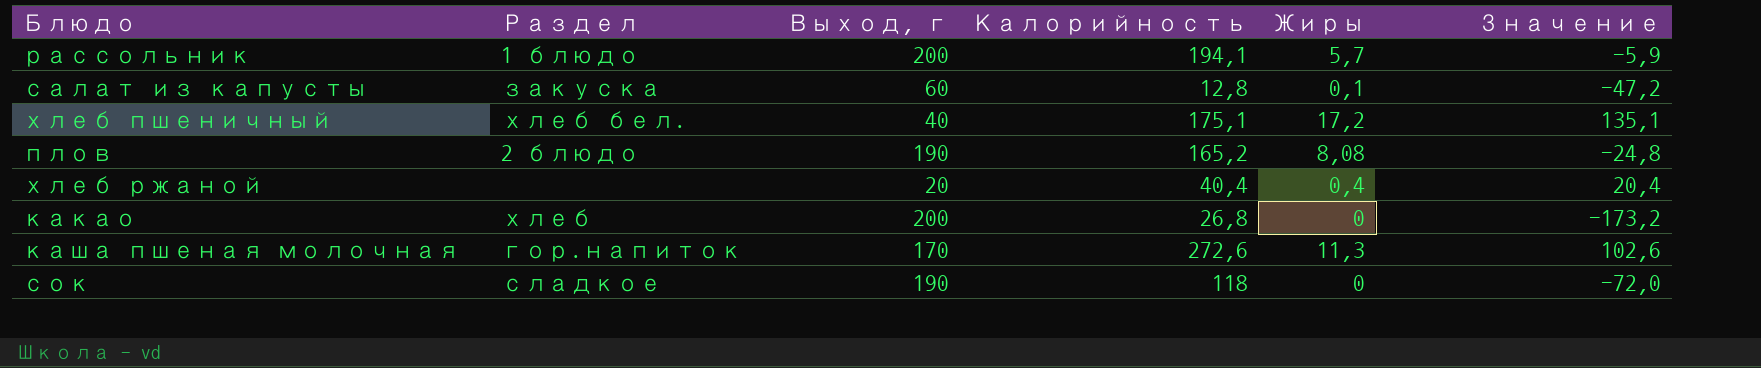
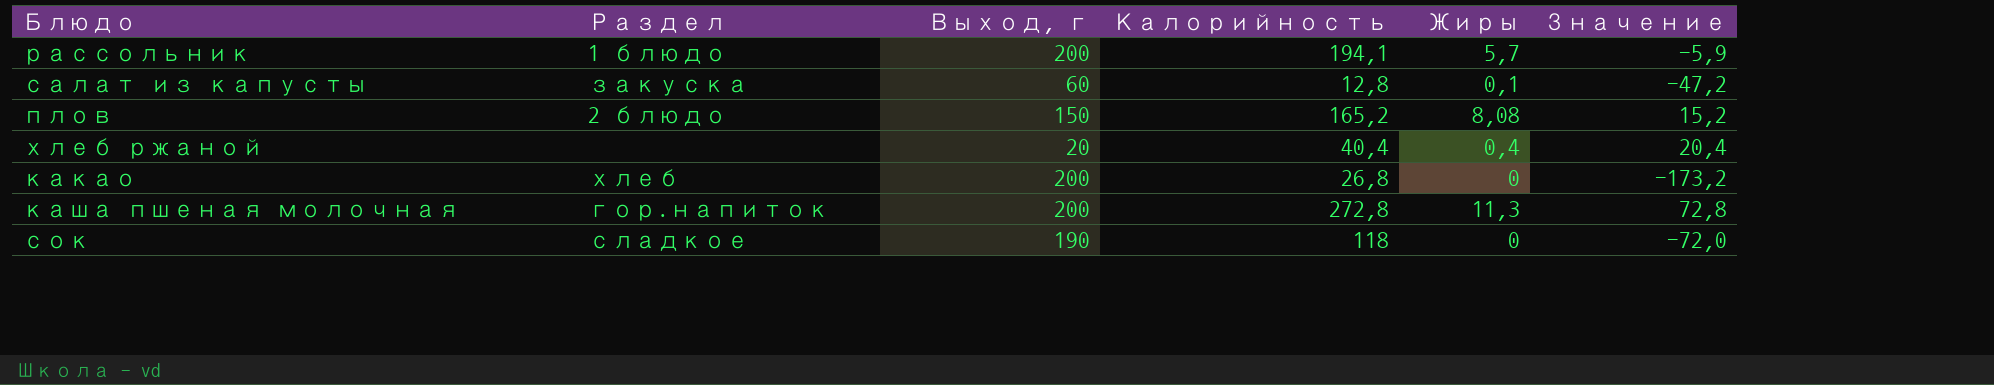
row хлеб пшеничный: хлеб бел. | 40 | 175,1 | 17,2 | 135,1 -> none
плов | Выход, г: 190 -> 150
плов | Значение: -24,8 -> 15,2
каша пшеная молочная | Выход, г: 170 -> 200
каша пшеная молочная | Калорийность: 272,6 -> 272,8
каша пшеная молочная | Значение: 102,6 -> 72,8

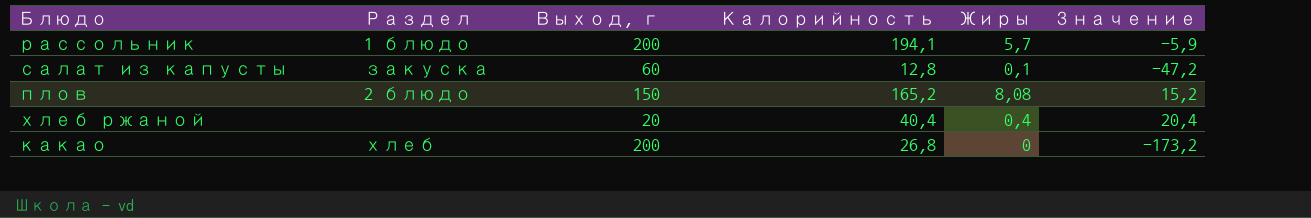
row каша пшеная молочная: гор.напиток | 200 | 272,8 | 11,3 | 72,8 -> none
row сок: сладкое | 190 | 118 | 0 | -72,0 -> none

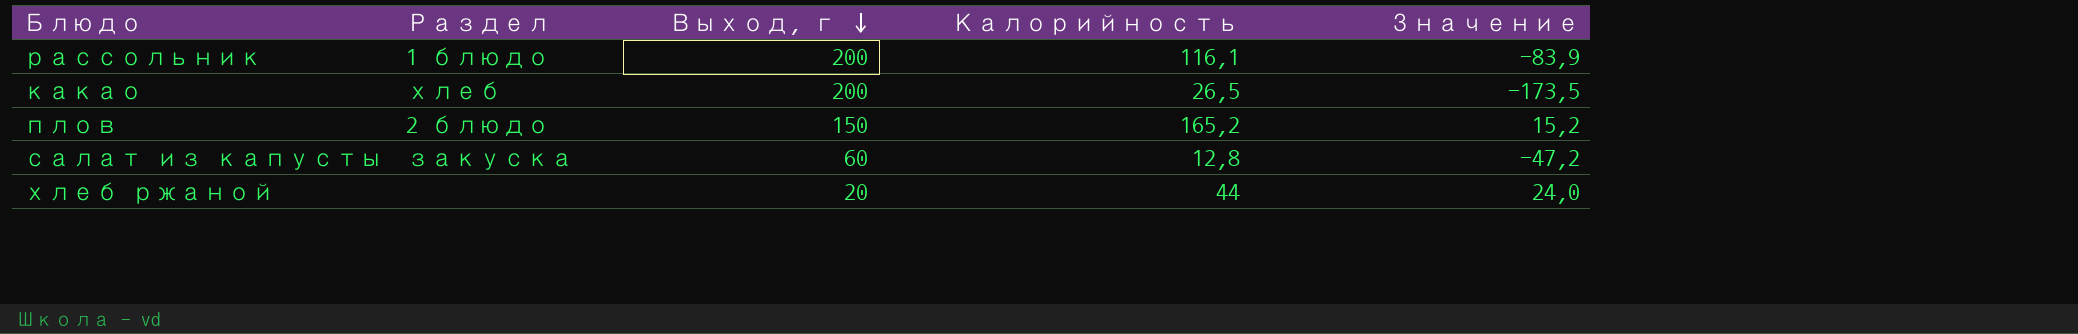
row order: none -> Выход, г descending
column Жиры | position: 5 -> none
рассольник | Калорийность: 194,1 -> 116,1
рассольник | Значение: -5,9 -> -83,9
какао | Калорийность: 26,8 -> 26,5
какао | Значение: -173,2 -> -173,5
хлеб ржаной | Калорийность: 40,4 -> 44
хлеб ржаной | Значение: 20,4 -> 24,0

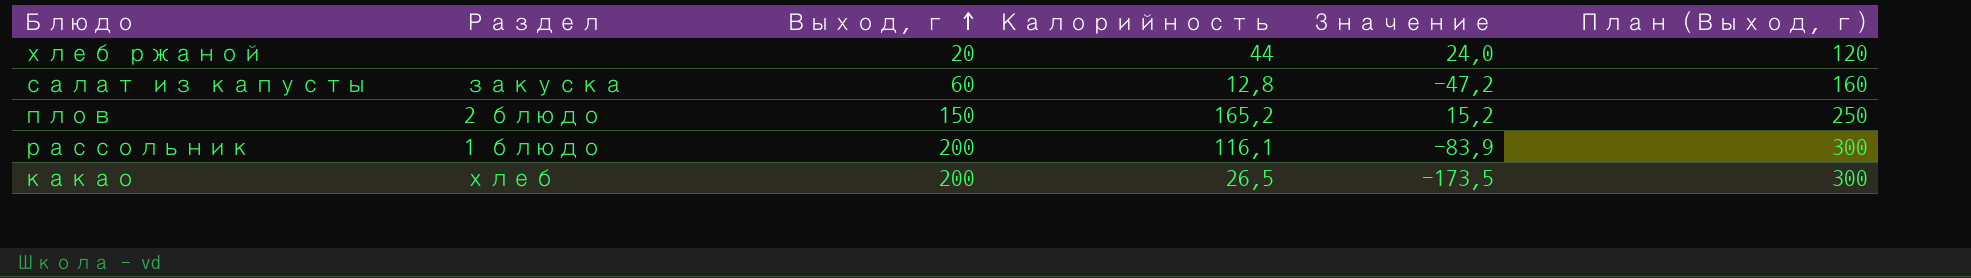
row order: Выход, г descending -> Выход, г ascending
column План (Выход, г) | formula: none -> [Выход, г] + 100

